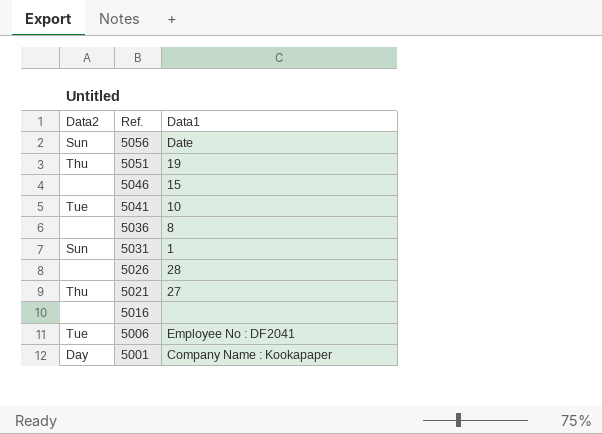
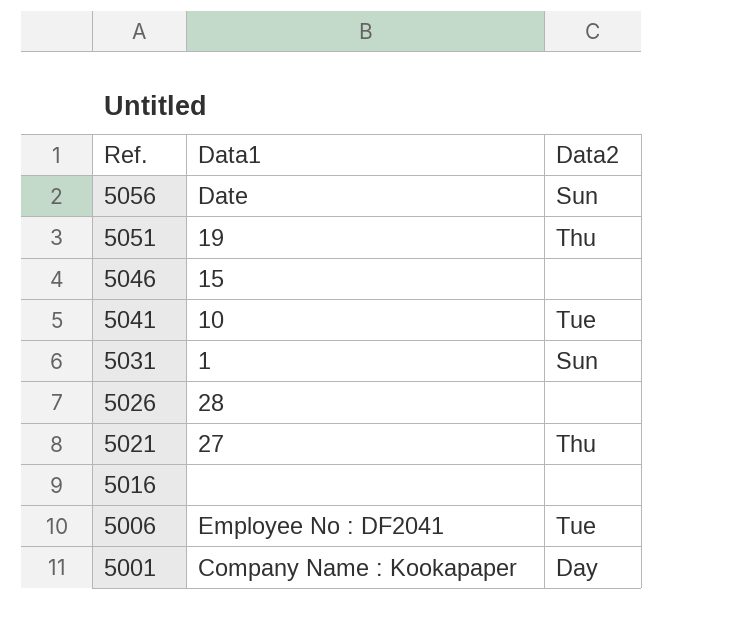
column Data2 | position: 1 -> 3
row 5036: none | 8 -> none

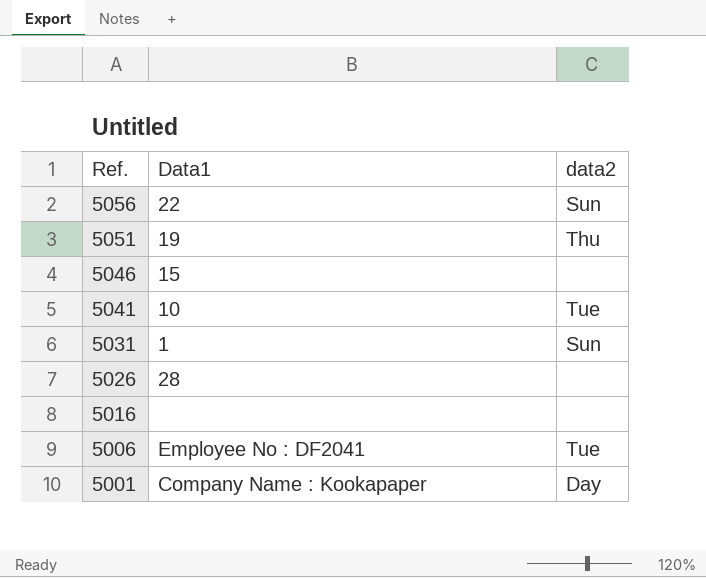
column name: Data2 -> data2
row 5021: 27 | Thu -> none
5056 | Data1: Date -> 22

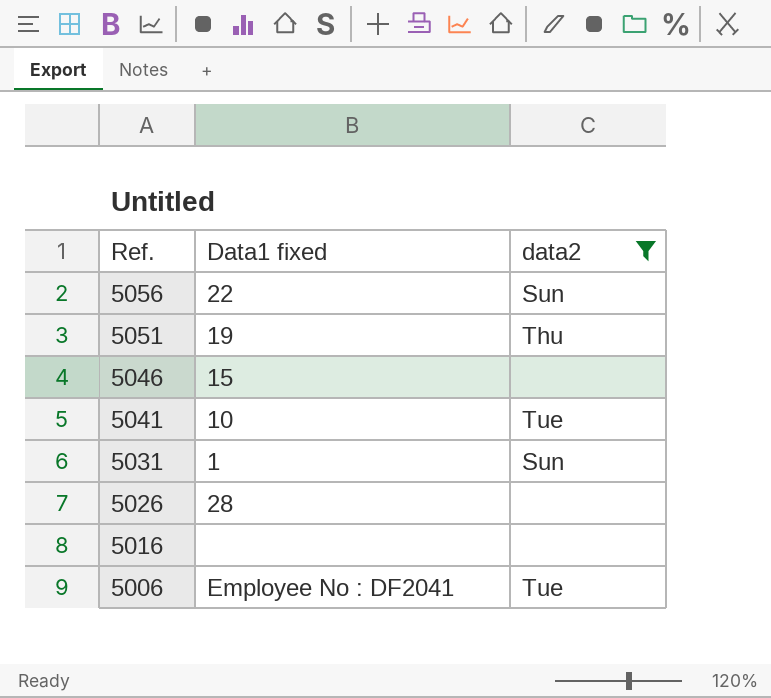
filter: none -> data2 != Day
column name: Data1 -> Data1 fixed

